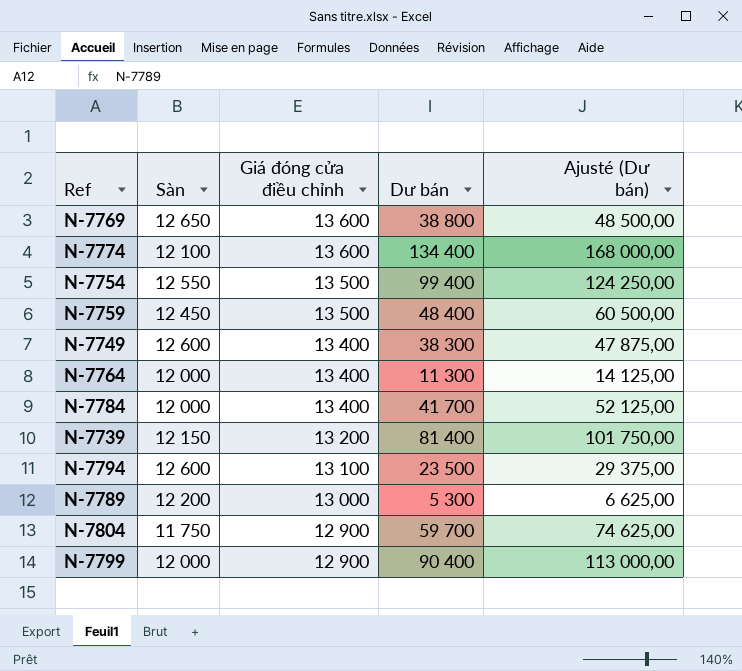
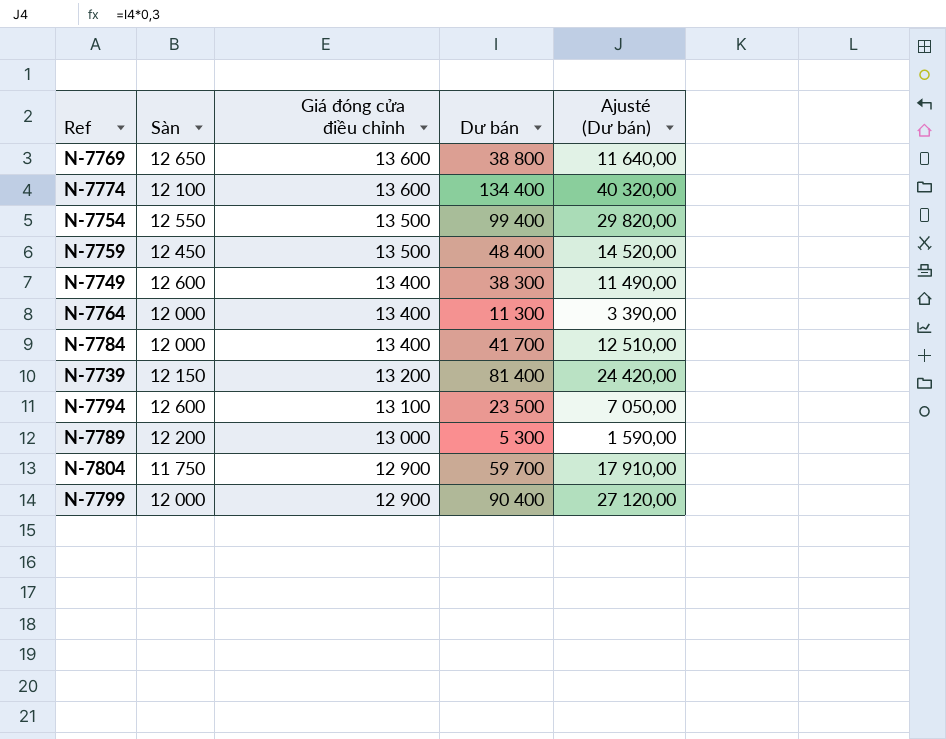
column Ajusté (Dư bán) | formula: [Dư bán] * 1,25 -> [Dư bán] * 0,3

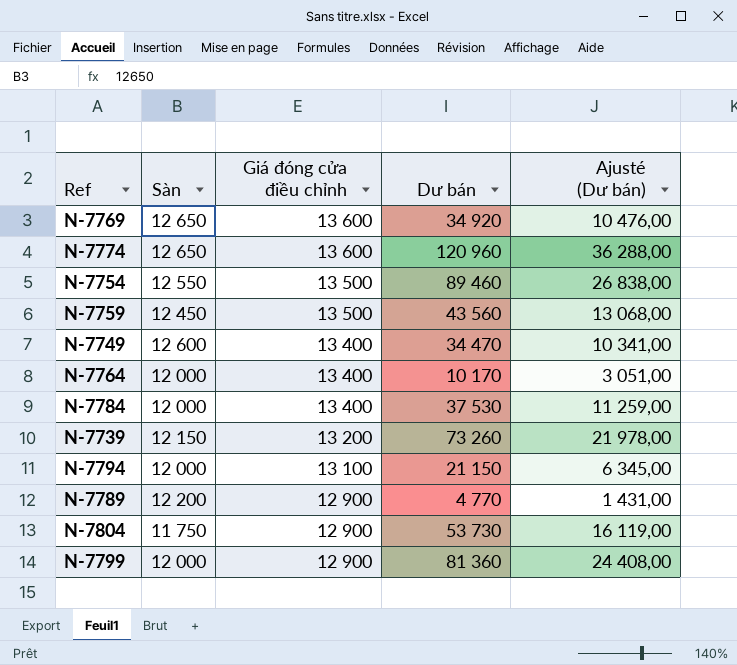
N-7769 | Dư bán: 38 800 -> 34 920
N-7769 | Ajusté (Dư bán): 11 640,00 -> 10 476,00
N-7774 | Sàn: 12 100 -> 12 650
N-7774 | Dư bán: 134 400 -> 120 960
N-7774 | Ajusté (Dư bán): 40 320,00 -> 36 288,00
N-7754 | Dư bán: 99 400 -> 89 460
N-7754 | Ajusté (Dư bán): 29 820,00 -> 26 838,00
N-7759 | Dư bán: 48 400 -> 43 560
N-7759 | Ajusté (Dư bán): 14 520,00 -> 13 068,00
N-7749 | Dư bán: 38 300 -> 34 470
N-7749 | Ajusté (Dư bán): 11 490,00 -> 10 341,00
N-7764 | Dư bán: 11 300 -> 10 170
N-7764 | Ajusté (Dư bán): 3 390,00 -> 3 051,00
N-7784 | Dư bán: 41 700 -> 37 530
N-7784 | Ajusté (Dư bán): 12 510,00 -> 11 259,00
N-7739 | Dư bán: 81 400 -> 73 260
N-7739 | Ajusté (Dư bán): 24 420,00 -> 21 978,00
N-7794 | Sàn: 12 600 -> 12 000
N-7794 | Dư bán: 23 500 -> 21 150
N-7794 | Ajusté (Dư bán): 7 050,00 -> 6 345,00
N-7789 | Giá đóng cửa điều chỉnh: 13 000 -> 12 900
N-7789 | Dư bán: 5 300 -> 4 770
N-7789 | Ajusté (Dư bán): 1 590,00 -> 1 431,00
N-7804 | Dư bán: 59 700 -> 53 730
N-7804 | Ajusté (Dư bán): 17 910,00 -> 16 119,00
N-7799 | Dư bán: 90 400 -> 81 360
N-7799 | Ajusté (Dư bán): 27 120,00 -> 24 408,00

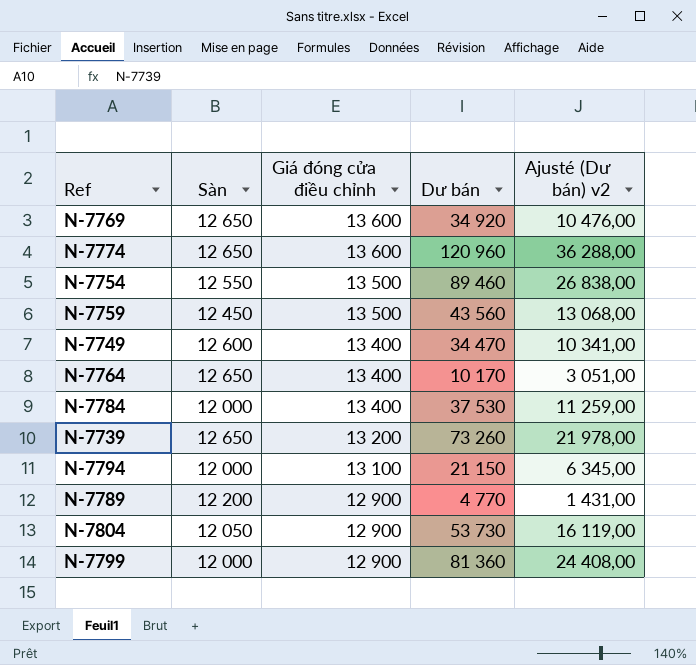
column name: Ajusté (Dư bán) -> Ajusté (Dư bán) v2
N-7764 | Sàn: 12 000 -> 12 650
N-7739 | Sàn: 12 150 -> 12 650
N-7804 | Sàn: 11 750 -> 12 050

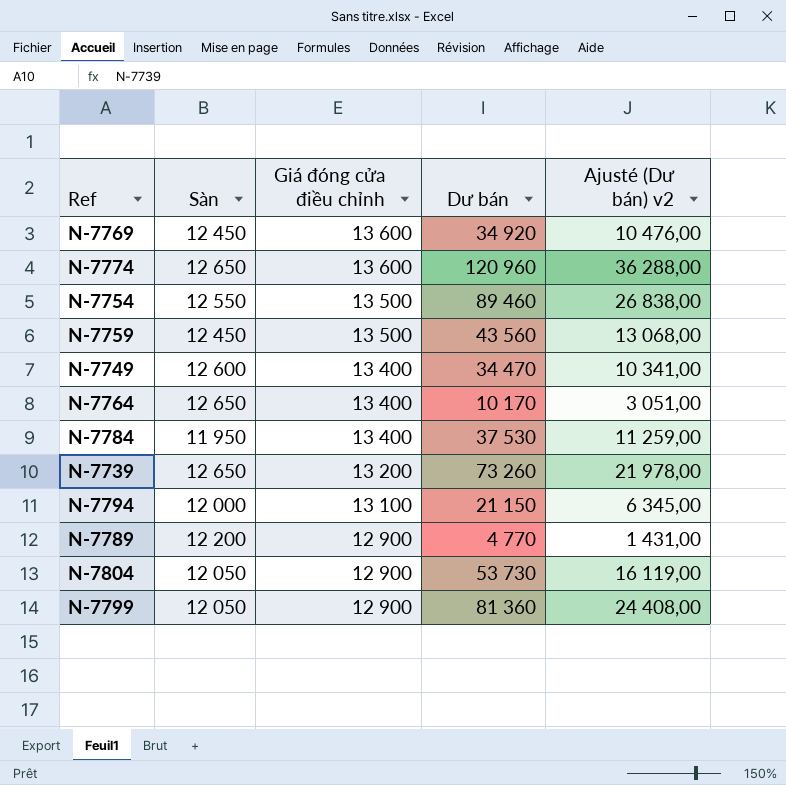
N-7769 | Sàn: 12 650 -> 12 450
N-7784 | Sàn: 12 000 -> 11 950
N-7799 | Sàn: 12 000 -> 12 050

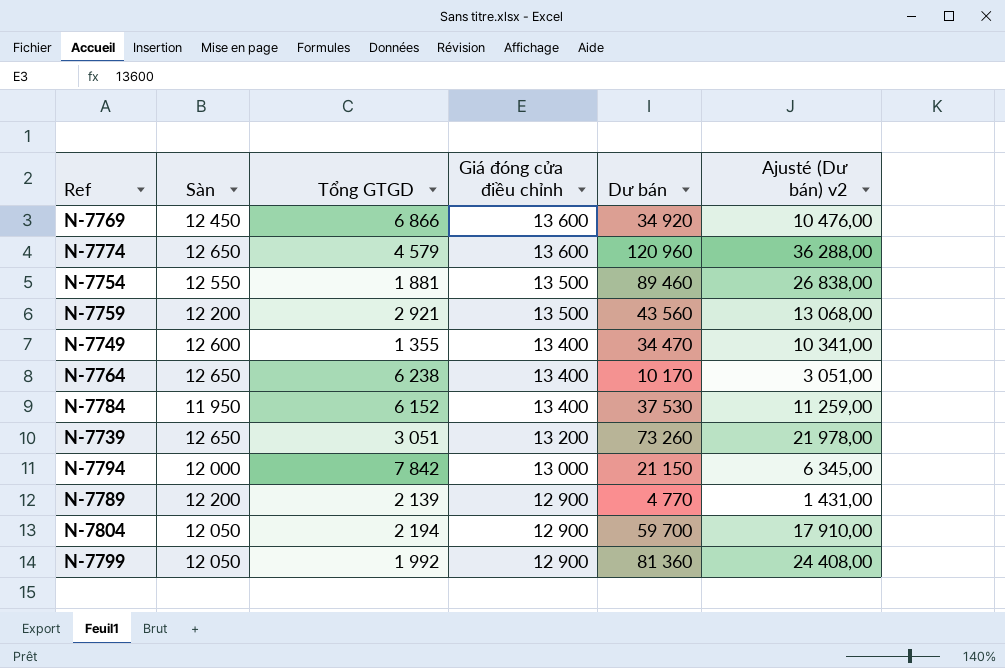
column Tổng GTGD | position: none -> 3
N-7759 | Sàn: 12 450 -> 12 200
N-7794 | Giá đóng cửa điều chỉnh: 13 100 -> 13 000
N-7804 | Dư bán: 53 730 -> 59 700
N-7804 | Ajusté (Dư bán) v2: 16 119,00 -> 17 910,00

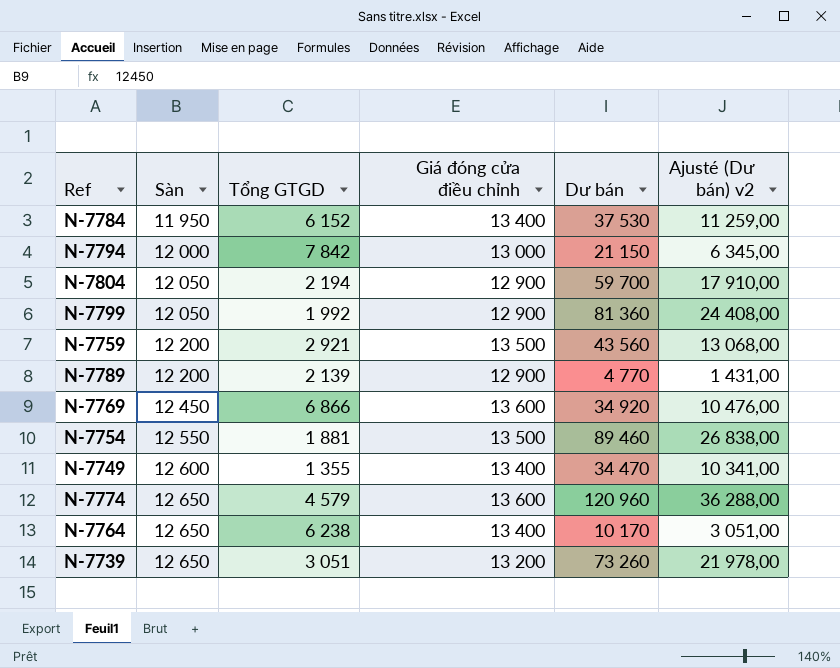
row order: Giá đóng cửa điều chỉnh descending -> Sàn ascending

